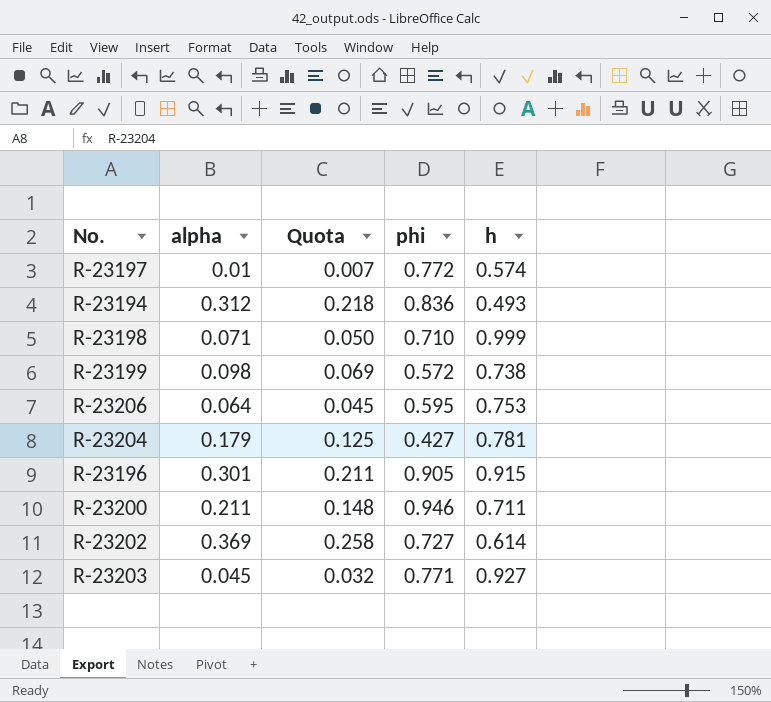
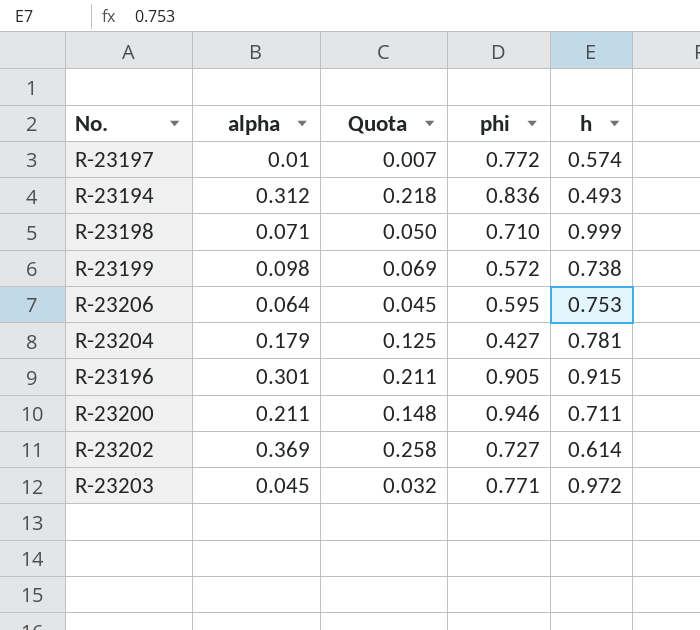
R-23203 | h: 0.927 -> 0.972

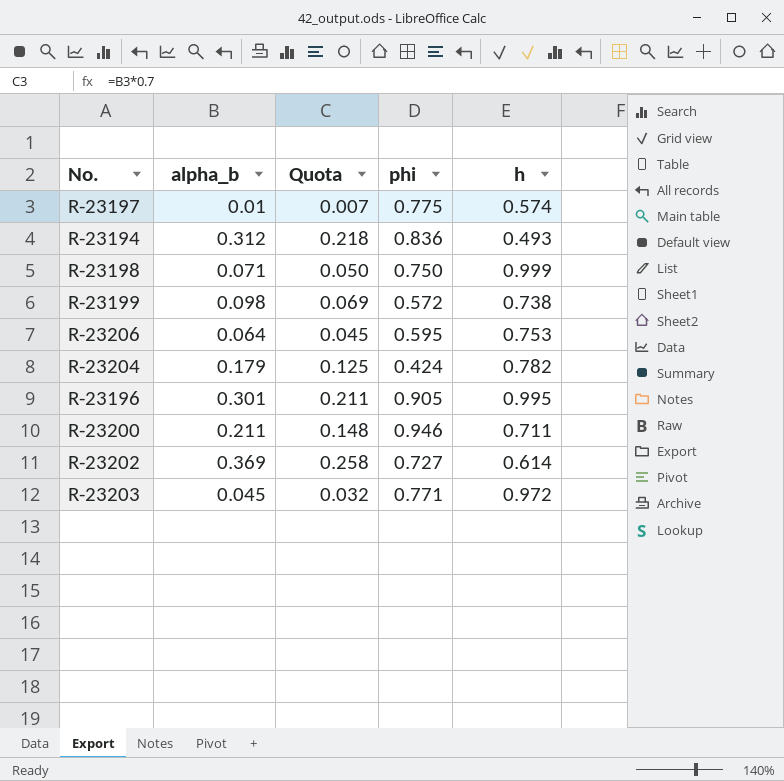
column name: alpha -> alpha_b
R-23197 | phi: 0.772 -> 0.775
R-23198 | phi: 0.710 -> 0.750
R-23204 | phi: 0.427 -> 0.424
R-23204 | h: 0.781 -> 0.782
R-23196 | h: 0.915 -> 0.995

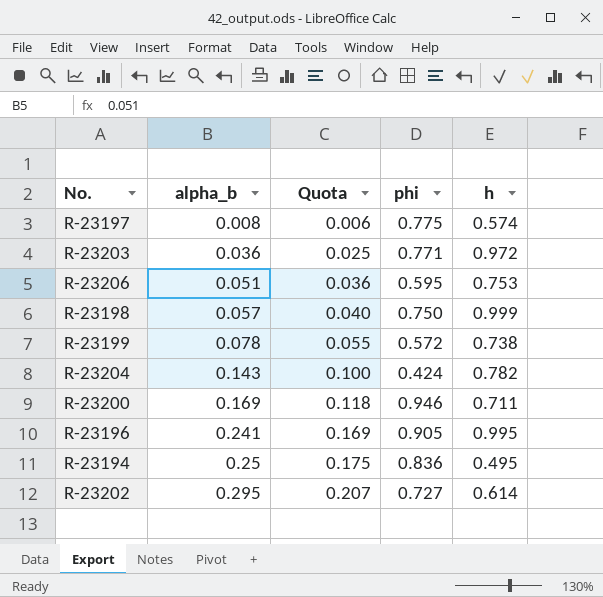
row order: none -> alpha_b ascending
R-23197 | alpha_b: 0.01 -> 0.008
R-23197 | Quota: 0.007 -> 0.006
R-23203 | alpha_b: 0.045 -> 0.036
R-23203 | Quota: 0.032 -> 0.025
R-23206 | alpha_b: 0.064 -> 0.051
R-23206 | Quota: 0.045 -> 0.036
R-23198 | alpha_b: 0.071 -> 0.057
R-23198 | Quota: 0.050 -> 0.040
R-23199 | alpha_b: 0.098 -> 0.078
R-23199 | Quota: 0.069 -> 0.055
R-23204 | alpha_b: 0.179 -> 0.143
R-23204 | Quota: 0.125 -> 0.100
R-23200 | alpha_b: 0.211 -> 0.169
R-23200 | Quota: 0.148 -> 0.118
R-23196 | alpha_b: 0.301 -> 0.241
R-23196 | Quota: 0.211 -> 0.169
R-23194 | alpha_b: 0.312 -> 0.25
R-23194 | Quota: 0.218 -> 0.175
R-23194 | h: 0.493 -> 0.495
R-23202 | alpha_b: 0.369 -> 0.295
R-23202 | Quota: 0.258 -> 0.207

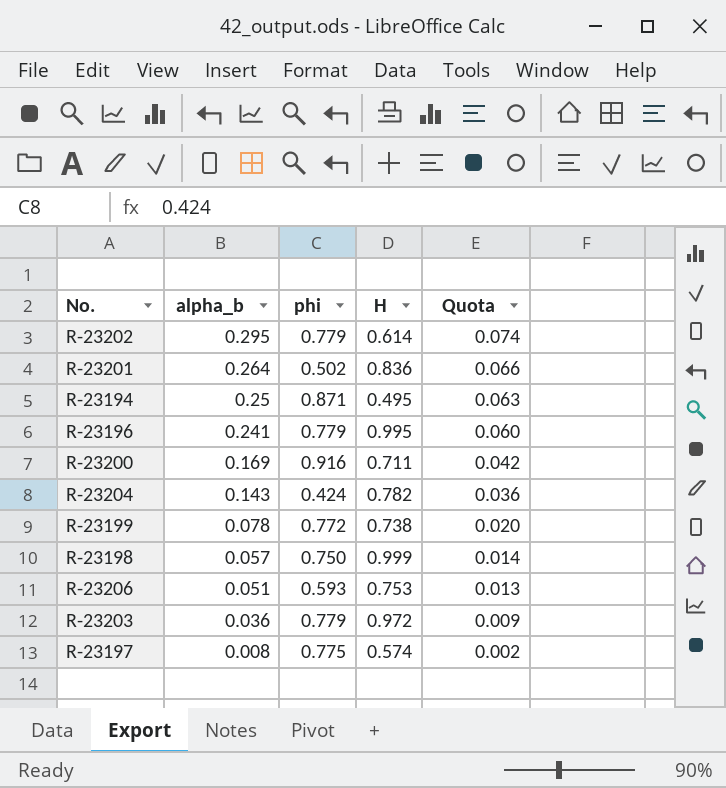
row order: alpha_b ascending -> alpha_b descending
column name: h -> H
column Quota | formula: [alpha_b] * 0.7 -> [alpha_b] * 0.25
column Quota | position: 3 -> 5
R-23202 | phi: 0.727 -> 0.779
row R-23201: none -> 0.264 | 0.502 | 0.836 | 0.066
R-23194 | phi: 0.836 -> 0.871
R-23196 | phi: 0.905 -> 0.779
R-23200 | phi: 0.946 -> 0.916
R-23199 | phi: 0.572 -> 0.772
R-23206 | phi: 0.595 -> 0.593
R-23203 | phi: 0.771 -> 0.779

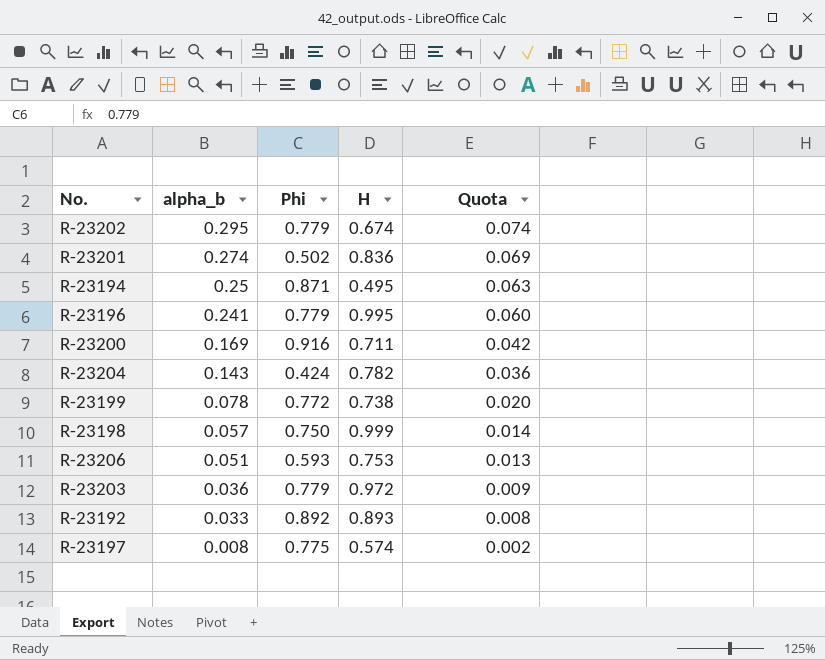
column name: phi -> Phi
R-23202 | H: 0.614 -> 0.674
R-23201 | alpha_b: 0.264 -> 0.274
R-23201 | Quota: 0.066 -> 0.069
row R-23192: none -> 0.033 | 0.892 | 0.893 | 0.008

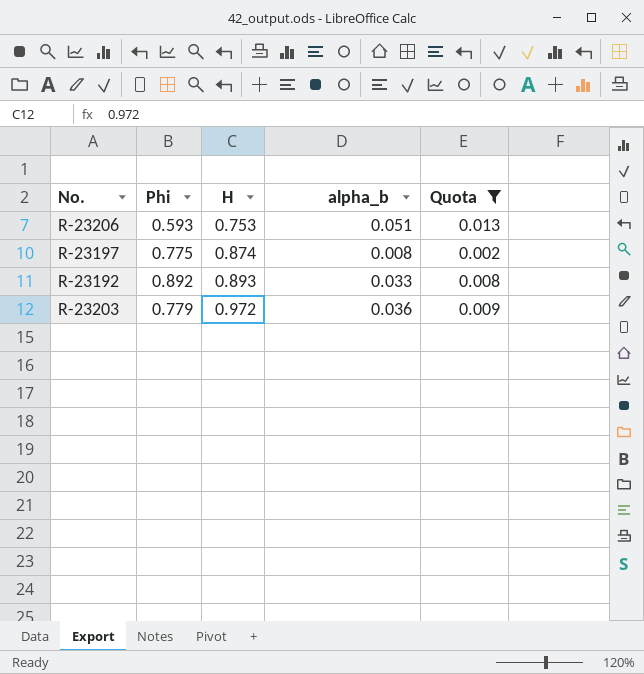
filter: none -> Quota <= 0.013
row order: alpha_b descending -> H ascending
column alpha_b | position: 2 -> 4
R-23197 | H: 0.574 -> 0.874

